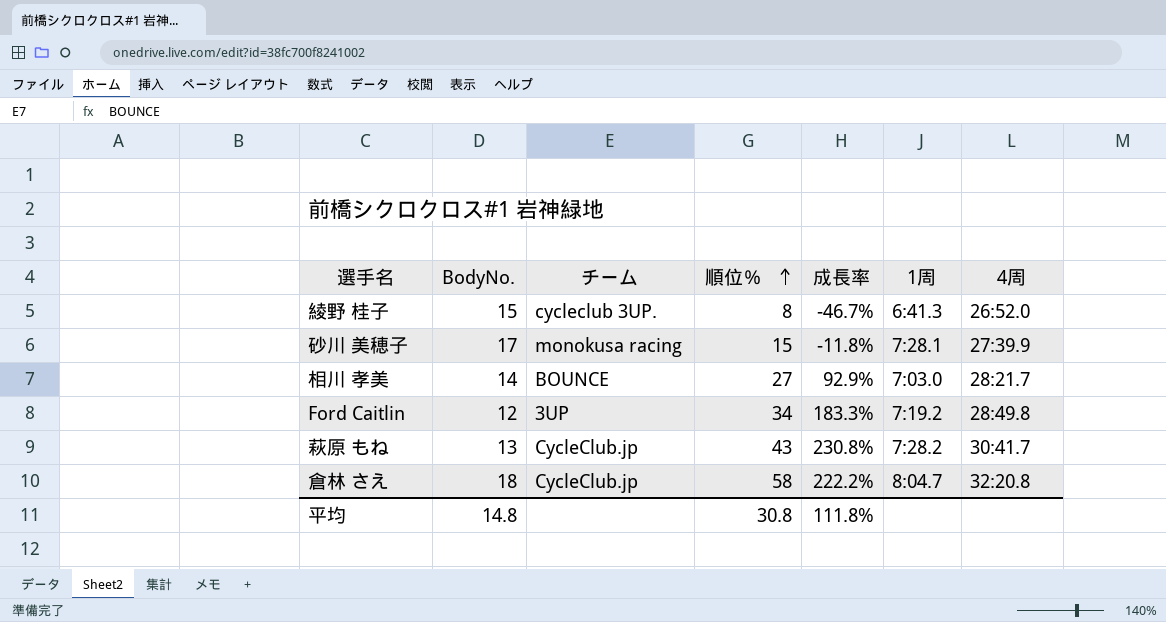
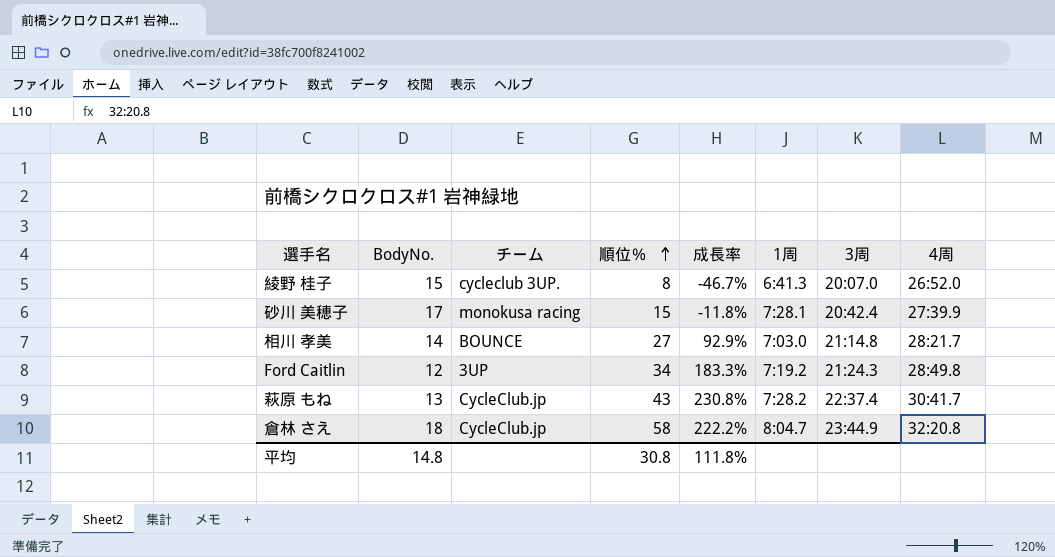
column 3周 | position: none -> 7

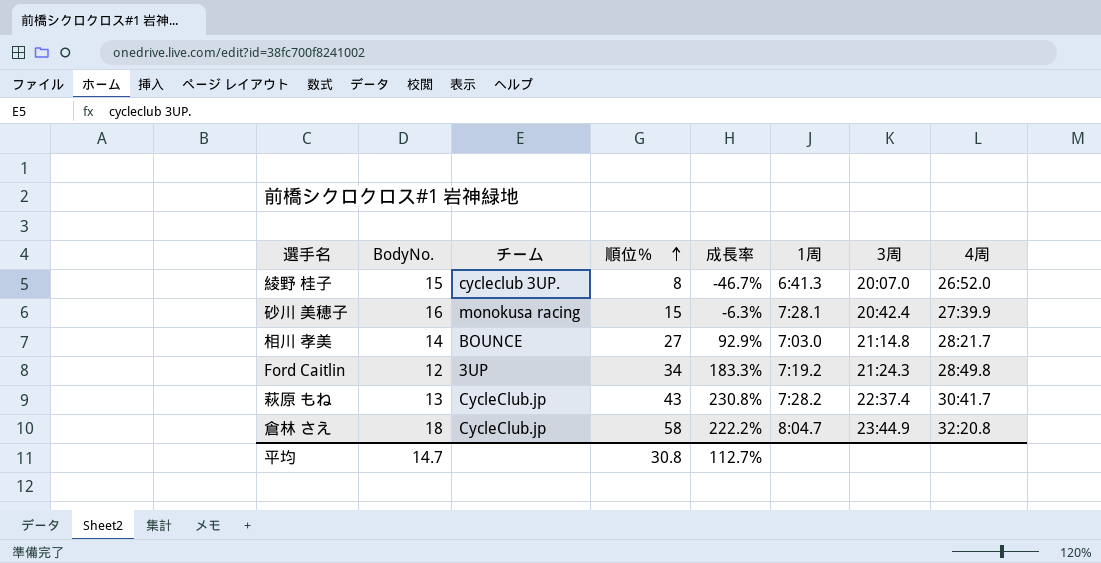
砂川 美穂子 | BodyNo.: 17 -> 16
砂川 美穂子 | 成長率: -11.8% -> -6.3%
平均 | BodyNo.: 14.8 -> 14.7
平均 | 成長率: 111.8% -> 112.7%

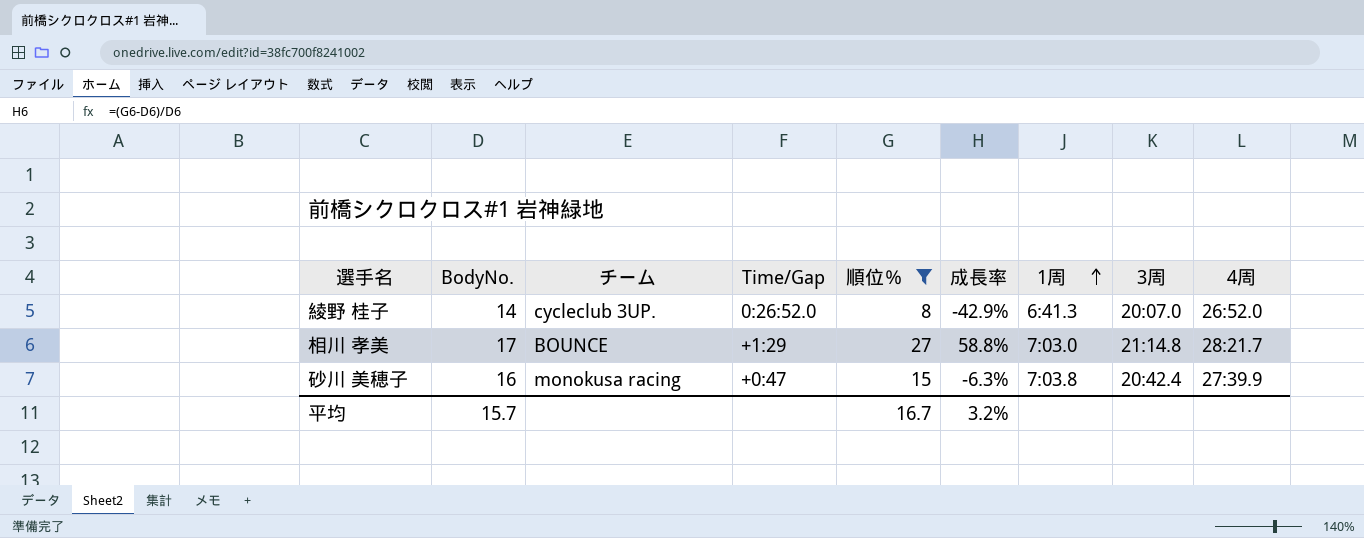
filter: none -> 順位％ <= 27
row order: 順位％ ascending -> 1周 ascending
column Time/Gap | position: none -> 4
綾野 桂子 | BodyNo.: 15 -> 14
綾野 桂子 | 成長率: -46.7% -> -42.9%
相川 孝美 | BodyNo.: 14 -> 17
相川 孝美 | 成長率: 92.9% -> 58.8%
砂川 美穂子 | 1周: 7:28.1 -> 7:03.8
平均 | BodyNo.: 14.7 -> 15.7
平均 | 順位％: 30.8 -> 16.7
平均 | 成長率: 112.7% -> 3.2%

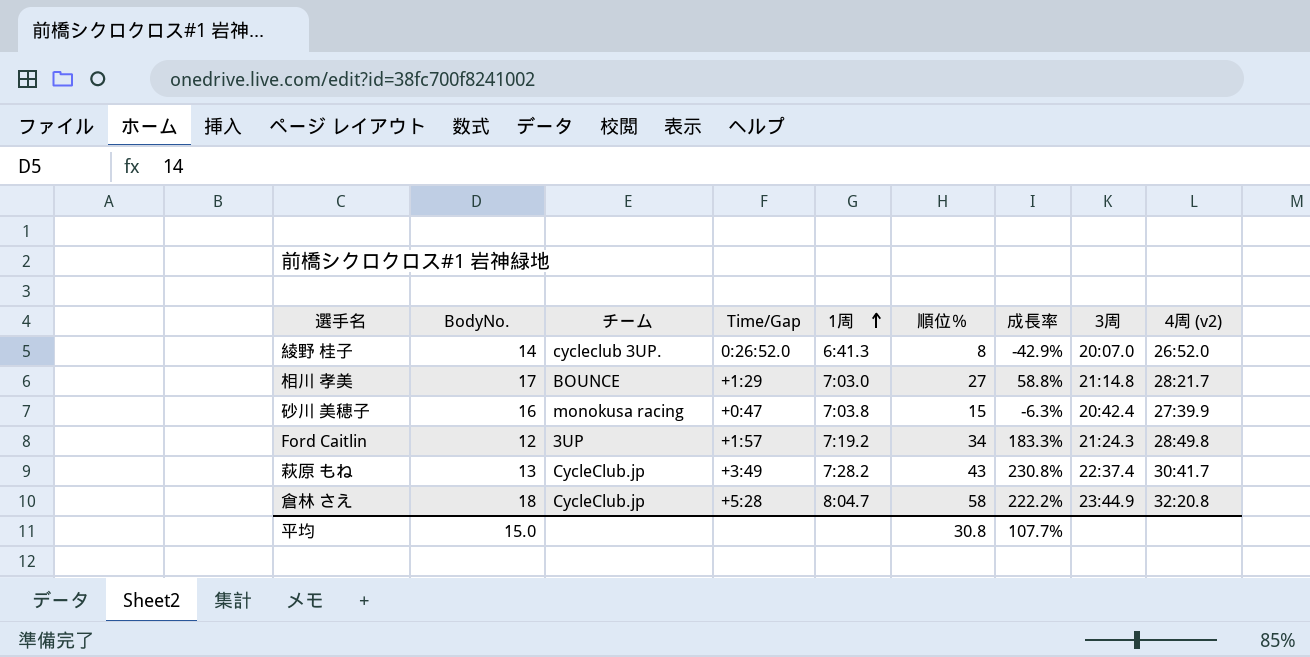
filter: 順位％ <= 27 -> none
column 1周 | position: 7 -> 5
column name: 4周 -> 4周 (v2)
平均 | BodyNo.: 15.7 -> 15.0
平均 | 順位％: 16.7 -> 30.8
平均 | 成長率: 3.2% -> 107.7%

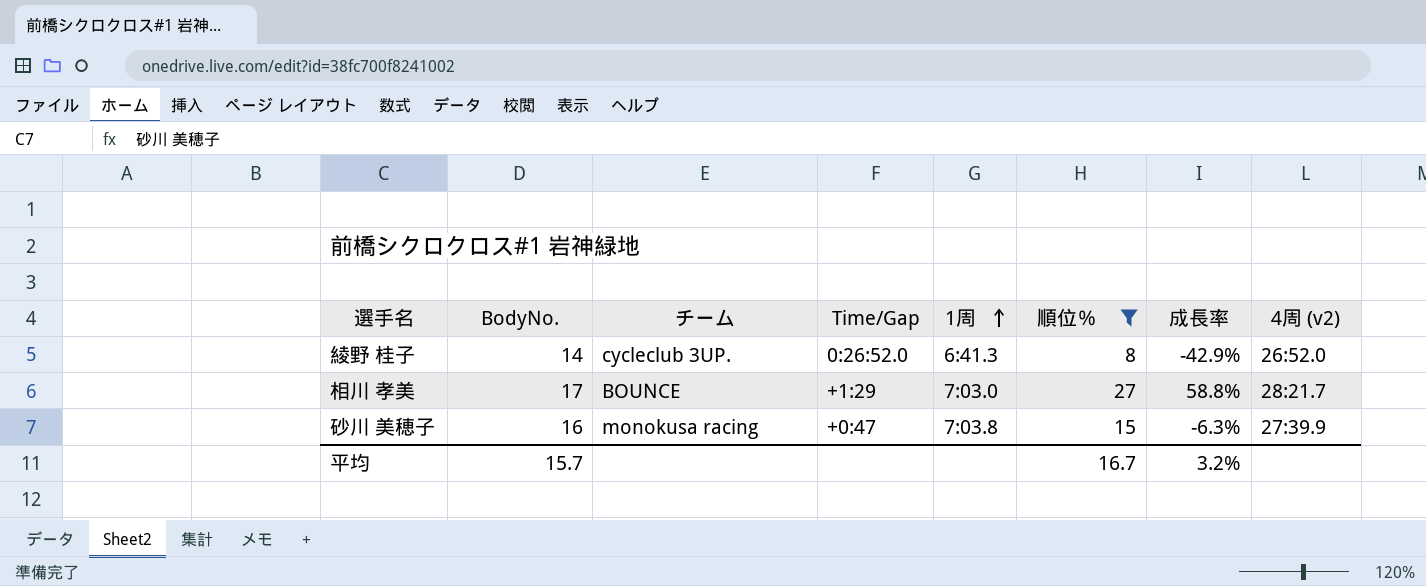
filter: none -> 順位％ <= 27
column 3周 | position: 8 -> none
平均 | BodyNo.: 15.0 -> 15.7
平均 | 順位％: 30.8 -> 16.7
平均 | 成長率: 107.7% -> 3.2%

